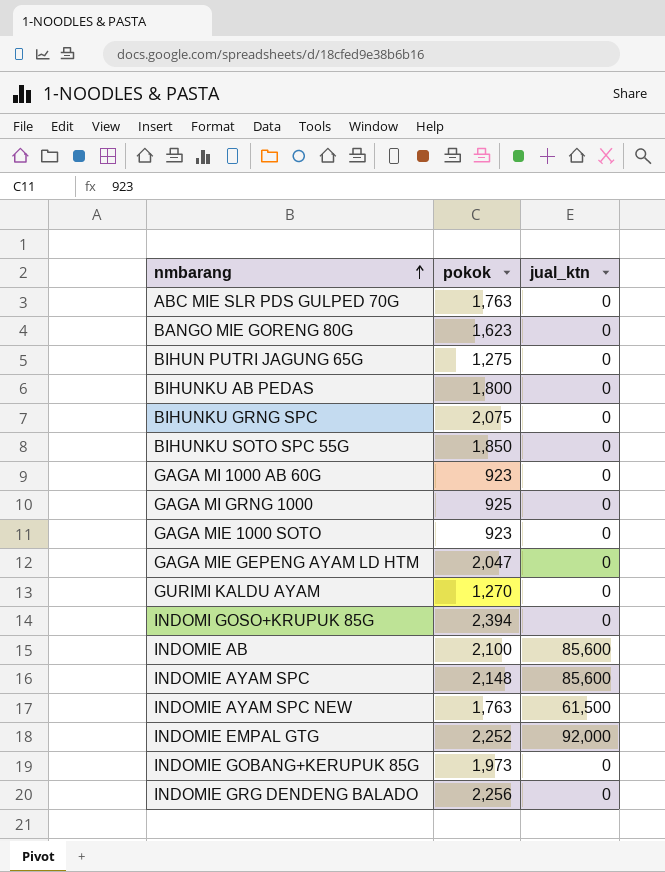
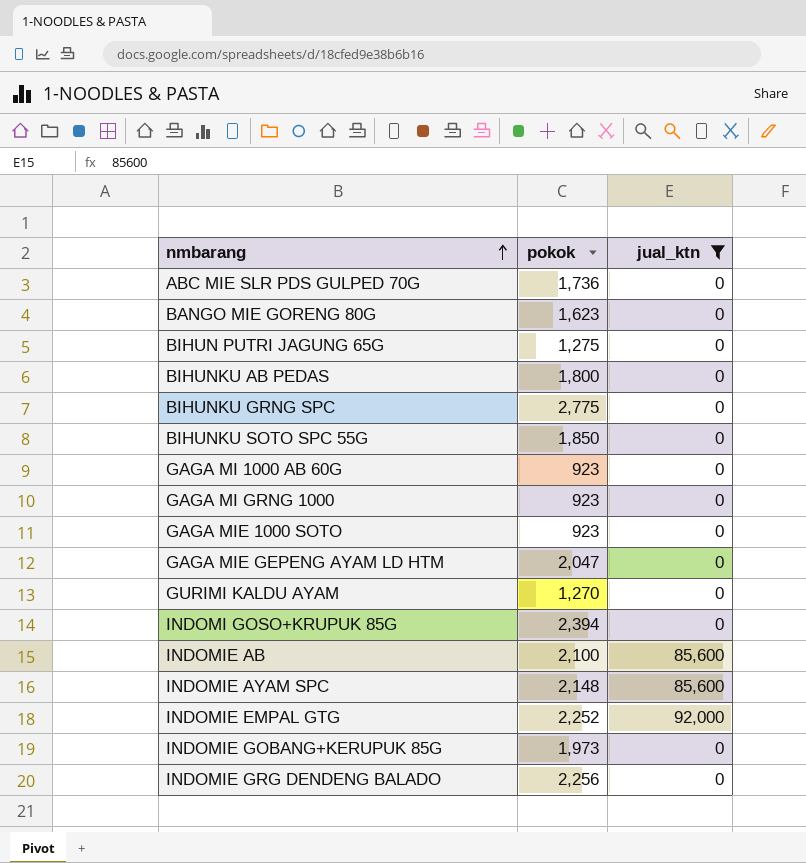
filter: none -> jual_ktn != 61,500
ABC MIE SLR PDS GULPED 70G | pokok: 1,763 -> 1,736
BIHUNKU GRNG SPC | pokok: 2,075 -> 2,775
GAGA MI GRNG 1000 | pokok: 925 -> 923

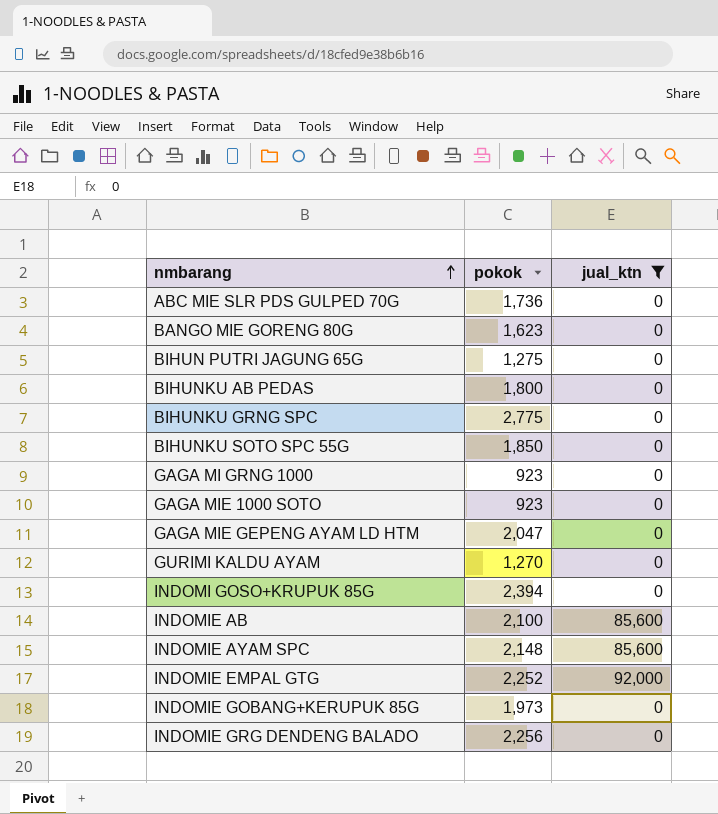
row GAGA MI 1000 AB 60G: 923 | 0 -> none

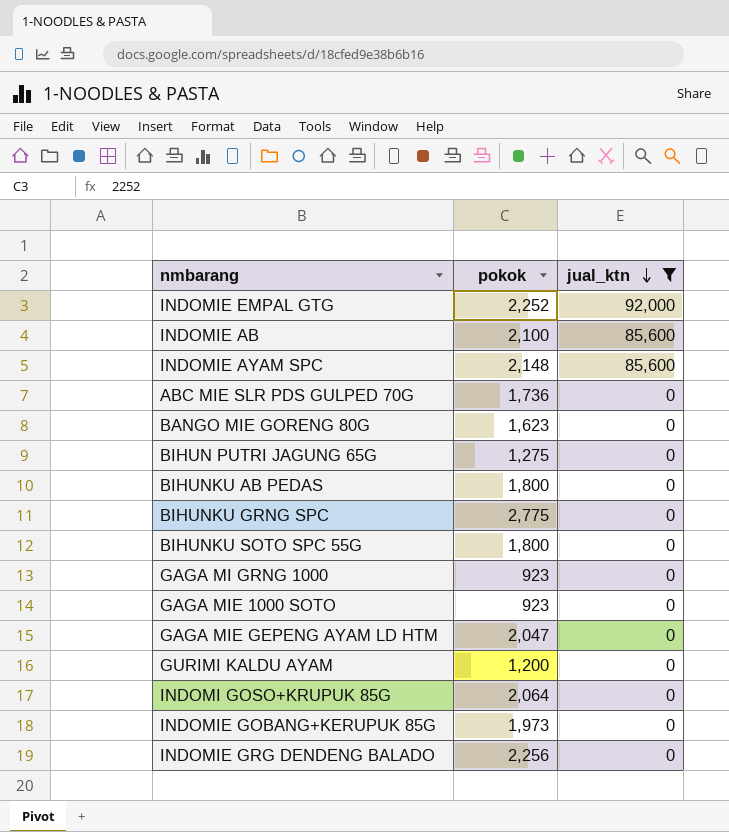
row order: nmbarang ascending -> jual_ktn descending
BIHUNKU SOTO SPC 55G | pokok: 1,850 -> 1,800
GURIMI KALDU AYAM | pokok: 1,270 -> 1,200
INDOMI GOSO+KRUPUK 85G | pokok: 2,394 -> 2,064

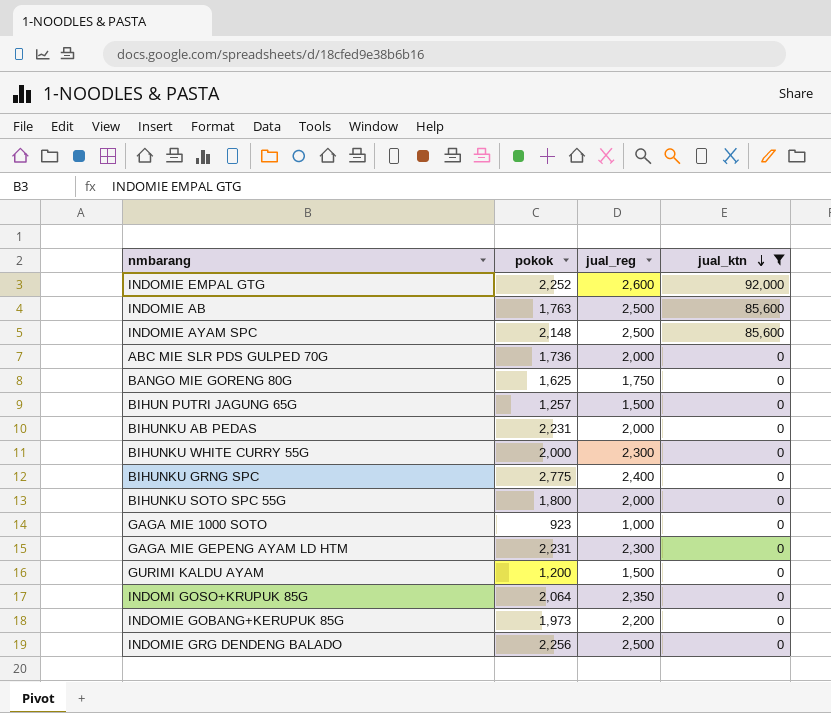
column jual_reg | position: none -> 3
row GAGA MI GRNG 1000: 923 | 0 -> none
INDOMIE AB | pokok: 2,100 -> 1,763
BANGO MIE GORENG 80G | pokok: 1,623 -> 1,625
BIHUN PUTRI JAGUNG 65G | pokok: 1,275 -> 1,257
BIHUNKU AB PEDAS | pokok: 1,800 -> 2,231
row BIHUNKU WHITE CURRY 55G: none -> 2,000 | 2,300 | 0
GAGA MIE GEPENG AYAM LD HTM | pokok: 2,047 -> 2,231

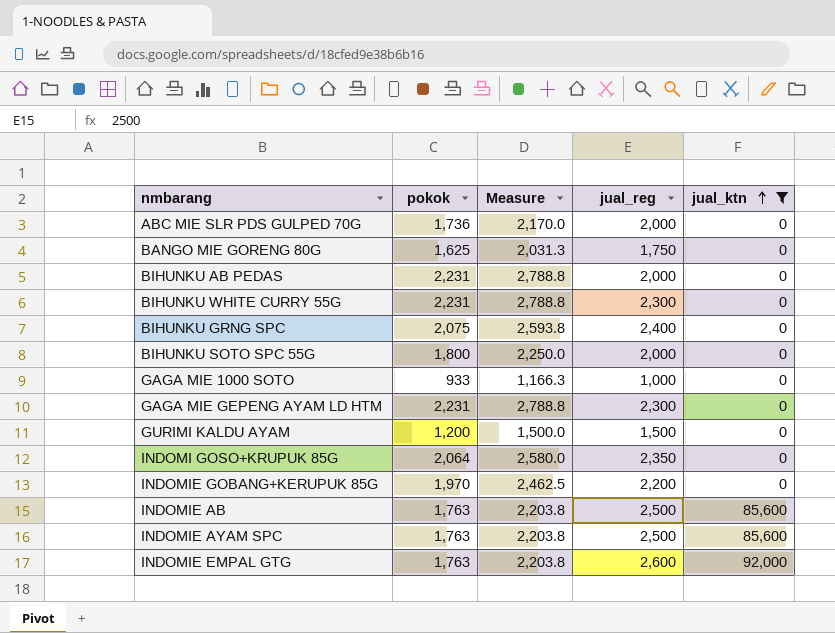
row order: jual_ktn descending -> jual_ktn ascending
column Measure | formula: none -> [pokok] * 1.25
row BIHUN PUTRI JAGUNG 65G: 1,257 | 1,500 | 0 -> none
row INDOMIE GRG DENDENG BALADO: 2,256 | 2,500 | 0 -> none
BIHUNKU WHITE CURRY 55G | pokok: 2,000 -> 2,231
BIHUNKU GRNG SPC | pokok: 2,775 -> 2,075
GAGA MIE 1000 SOTO | pokok: 923 -> 933
INDOMIE GOBANG+KERUPUK 85G | pokok: 1,973 -> 1,970
INDOMIE AYAM SPC | pokok: 2,148 -> 1,763
INDOMIE EMPAL GTG | pokok: 2,252 -> 1,763

